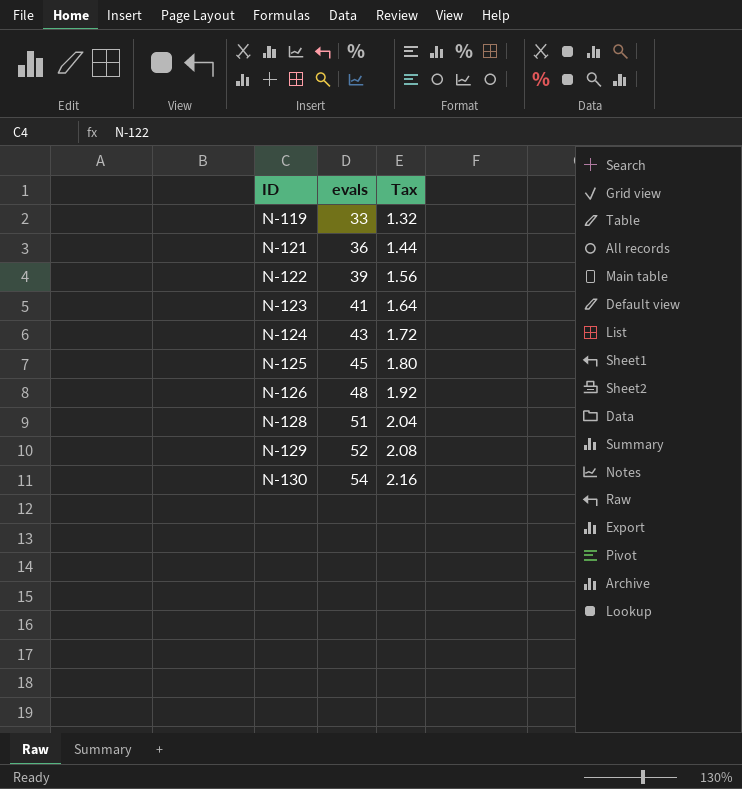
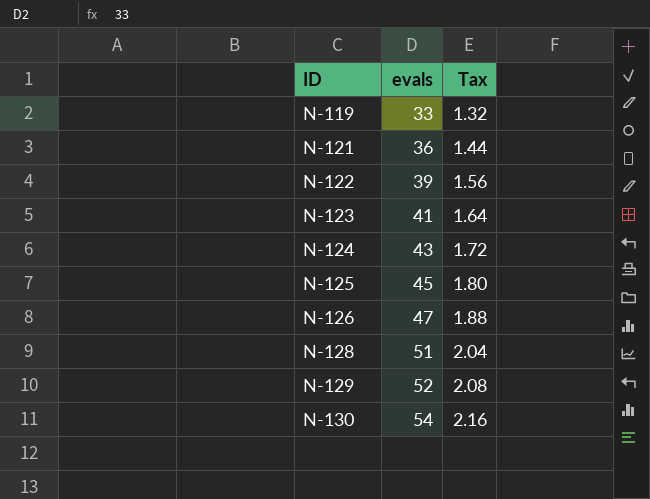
N-126 | evals: 48 -> 47
N-126 | Tax: 1.92 -> 1.88

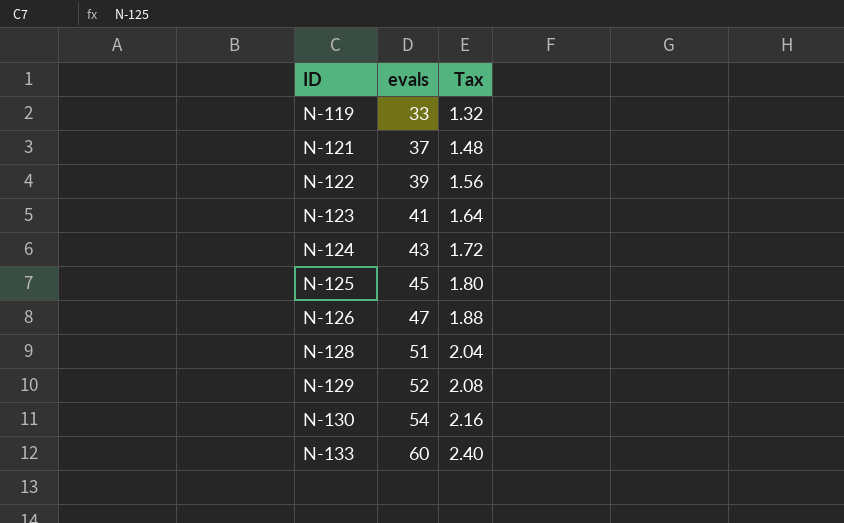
N-121 | evals: 36 -> 37
N-121 | Tax: 1.44 -> 1.48
row N-133: none -> 60 | 2.40

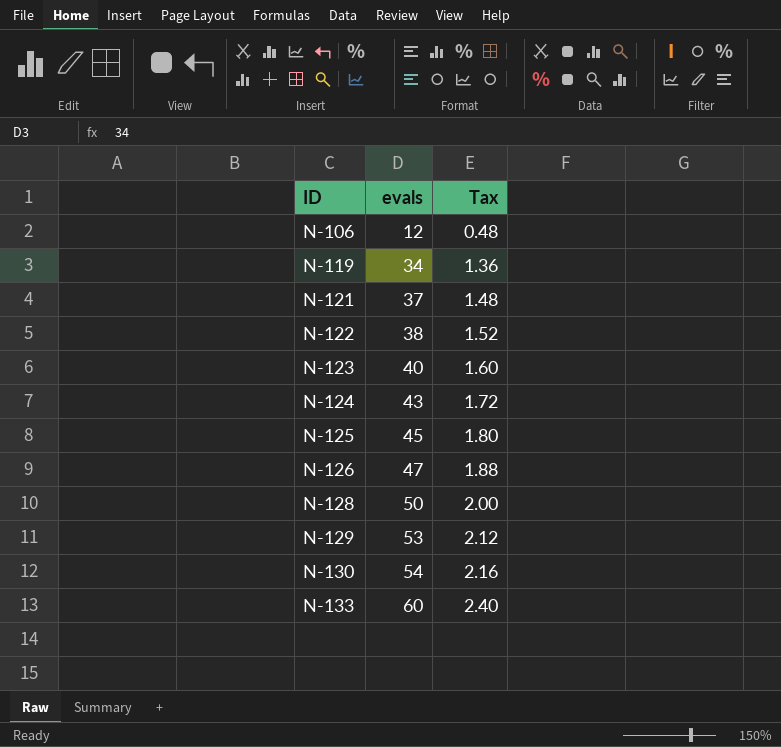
row N-106: none -> 12 | 0.48
N-119 | evals: 33 -> 34
N-119 | Tax: 1.32 -> 1.36
N-122 | evals: 39 -> 38
N-122 | Tax: 1.56 -> 1.52
N-123 | evals: 41 -> 40
N-123 | Tax: 1.64 -> 1.60
N-128 | evals: 51 -> 50
N-128 | Tax: 2.04 -> 2.00
N-129 | evals: 52 -> 53
N-129 | Tax: 2.08 -> 2.12

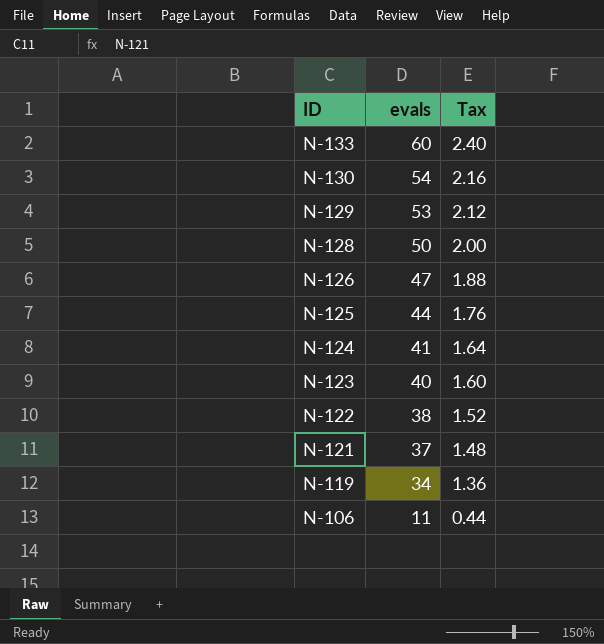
row order: ID ascending -> ID descending
N-125 | evals: 45 -> 44
N-125 | Tax: 1.80 -> 1.76
N-124 | evals: 43 -> 41
N-124 | Tax: 1.72 -> 1.64
N-106 | evals: 12 -> 11
N-106 | Tax: 0.48 -> 0.44

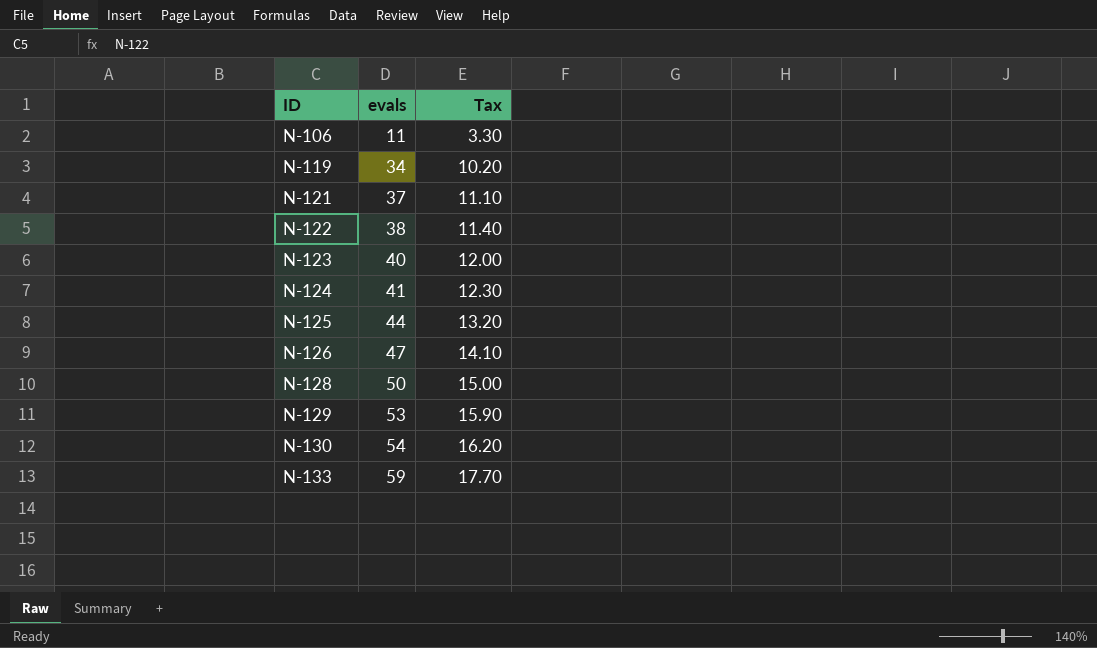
row order: ID descending -> ID ascending
column Tax | formula: [evals] * 0.04 -> [evals] * 0.3
N-133 | evals: 60 -> 59

